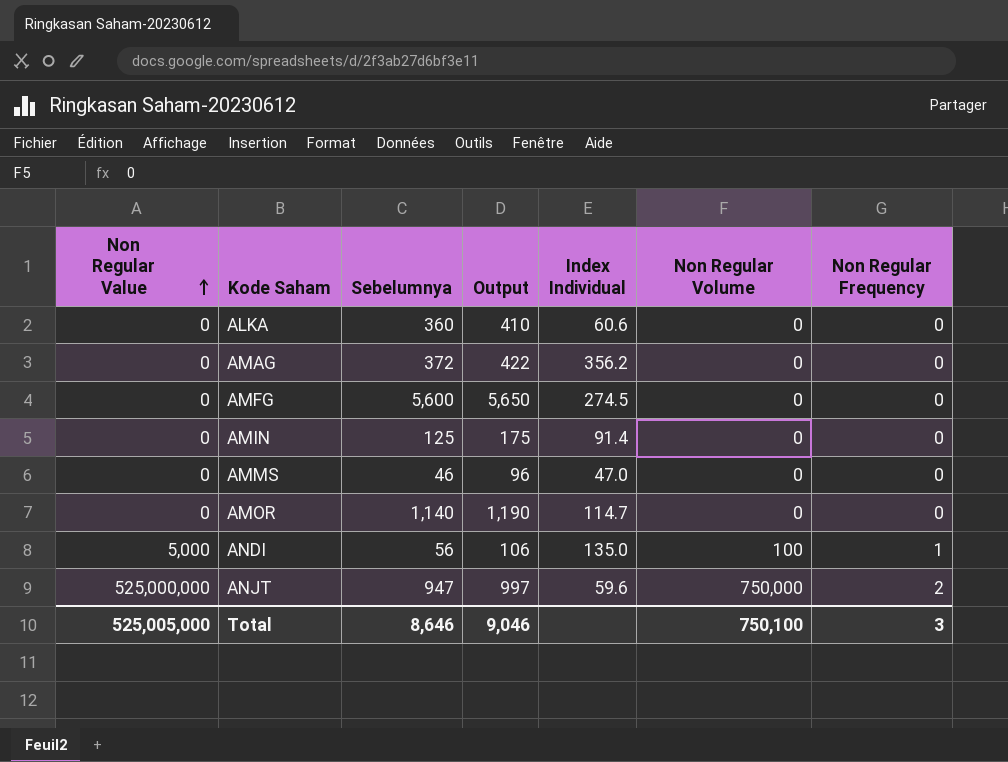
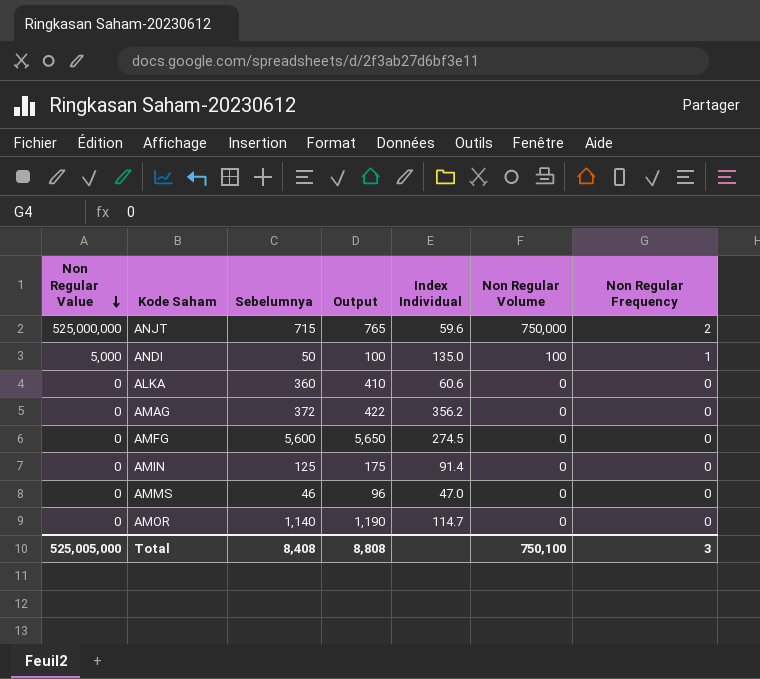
row order: Non Regular Value ascending -> Non Regular Value descending
ANJT | Sebelumnya: 947 -> 715
ANJT | Output: 997 -> 765
ANDI | Sebelumnya: 56 -> 50
ANDI | Output: 106 -> 100
Total | Sebelumnya: 8,646 -> 8,408
Total | Output: 9,046 -> 8,808

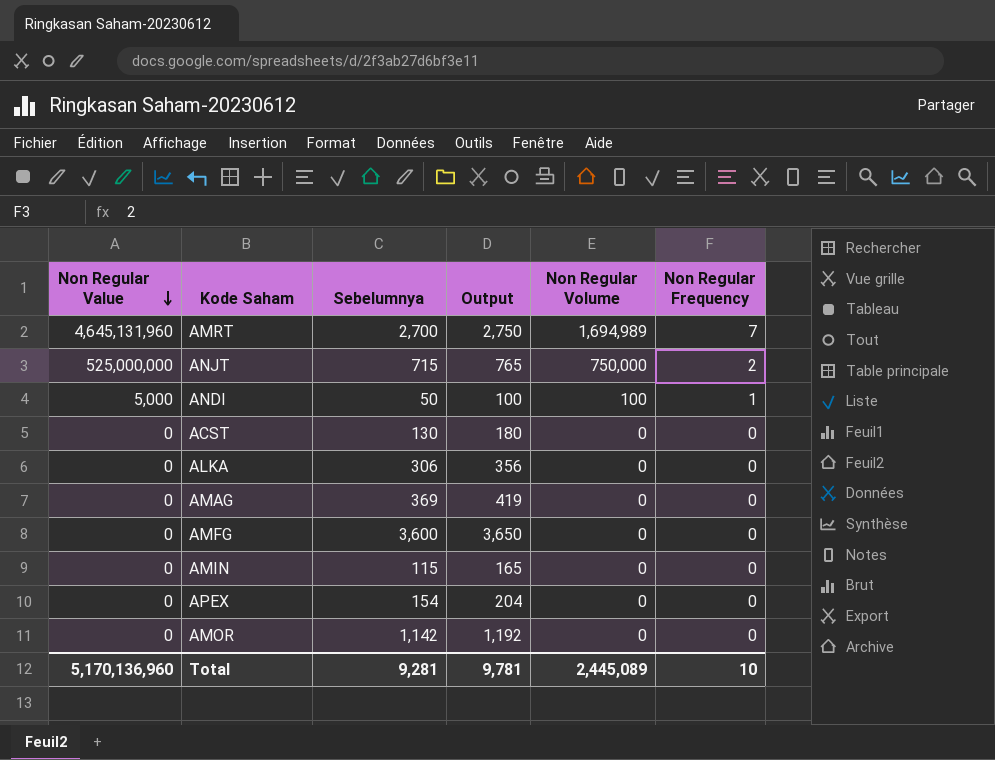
column Index Individual | position: 5 -> none
row AMMS: 0 | 46 | 96 | 47.0 | 0 | 0 -> none
row AMRT: none -> 4,645,131,960 | 2,700 | 2,750 | 1,694,989 | 7
row ACST: none -> 0 | 130 | 180 | 0 | 0
ALKA | Sebelumnya: 360 -> 306
ALKA | Output: 410 -> 356
AMAG | Sebelumnya: 372 -> 369
AMAG | Output: 422 -> 419
AMFG | Sebelumnya: 5,600 -> 3,600
AMFG | Output: 5,650 -> 3,650
AMIN | Sebelumnya: 125 -> 115
AMIN | Output: 175 -> 165
row APEX: none -> 0 | 154 | 204 | 0 | 0
AMOR | Sebelumnya: 1,140 -> 1,142
AMOR | Output: 1,190 -> 1,192
Total | Non Regular Value: 525,005,000 -> 5,170,136,960
Total | Sebelumnya: 8,408 -> 9,281
Total | Output: 8,808 -> 9,781
Total | Non Regular Volume: 750,100 -> 2,445,089
Total | Non Regular Frequency: 3 -> 10

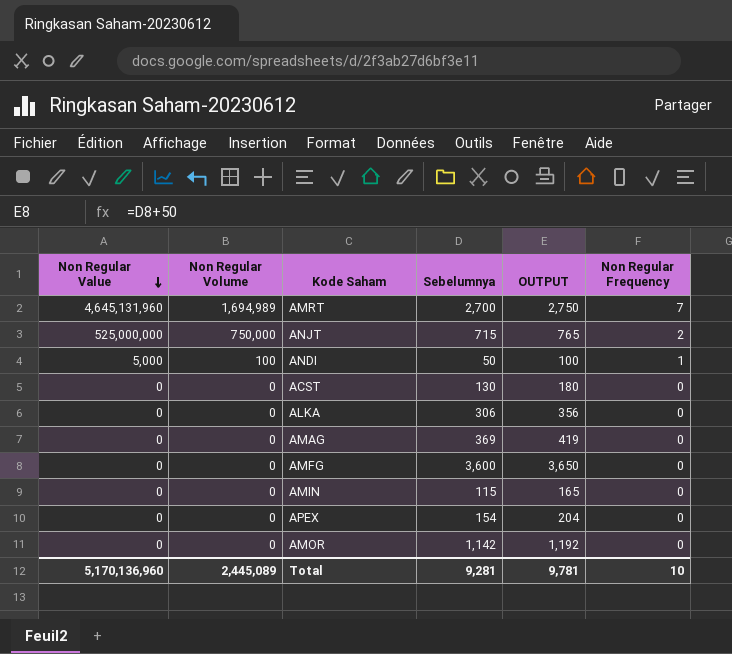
column Non Regular Volume | position: 5 -> 2
column name: Output -> OUTPUT

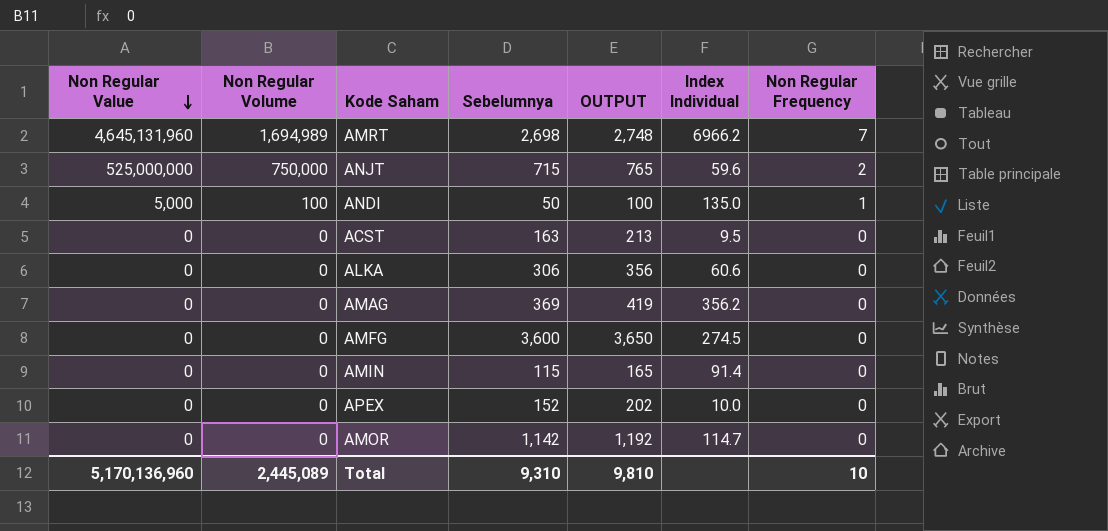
column Index Individual | position: none -> 6
AMRT | Sebelumnya: 2,700 -> 2,698
AMRT | OUTPUT: 2,750 -> 2,748
ACST | Sebelumnya: 130 -> 163
ACST | OUTPUT: 180 -> 213
APEX | Sebelumnya: 154 -> 152
APEX | OUTPUT: 204 -> 202
Total | Sebelumnya: 9,281 -> 9,310
Total | OUTPUT: 9,781 -> 9,810

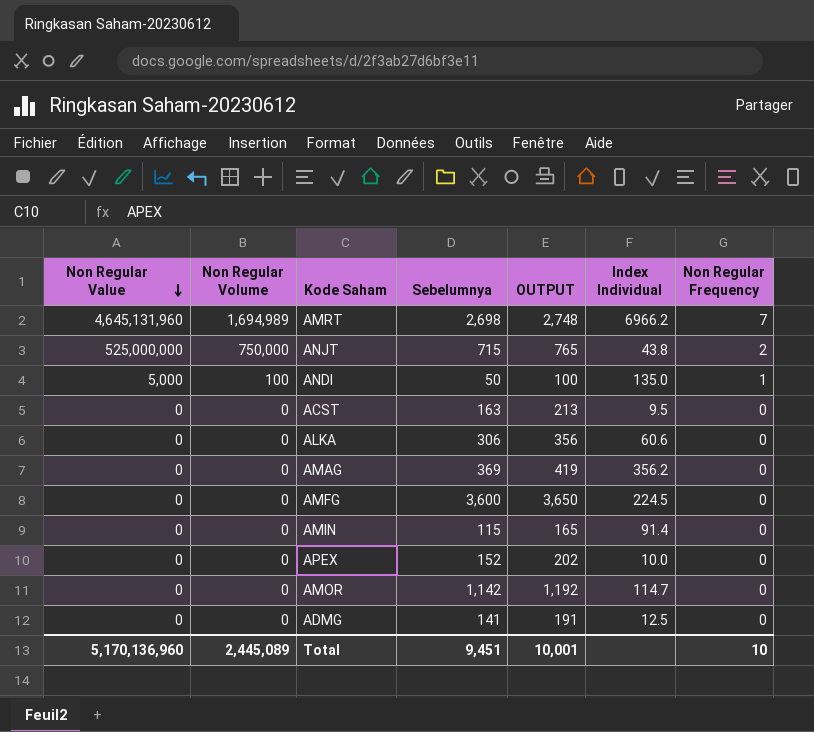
ANJT | Index Individual: 59.6 -> 43.8
AMFG | Index Individual: 274.5 -> 224.5
row ADMG: none -> 0 | 0 | 141 | 191 | 12.5 | 0
Total | Sebelumnya: 9,310 -> 9,451
Total | OUTPUT: 9,810 -> 10,001

